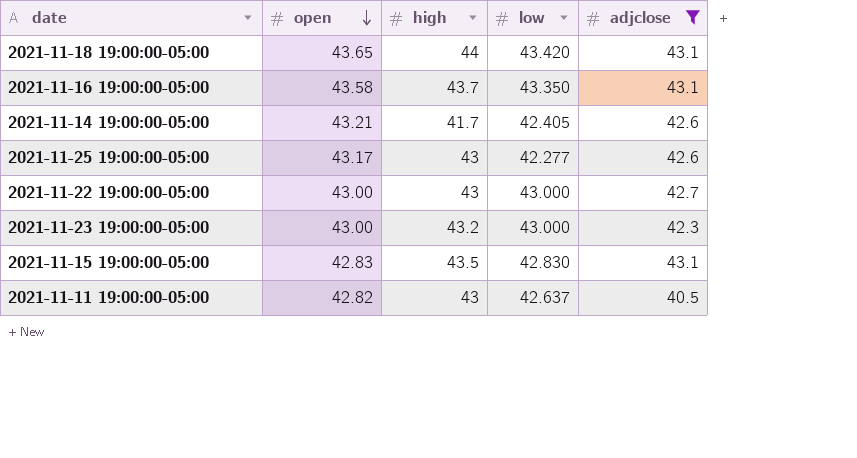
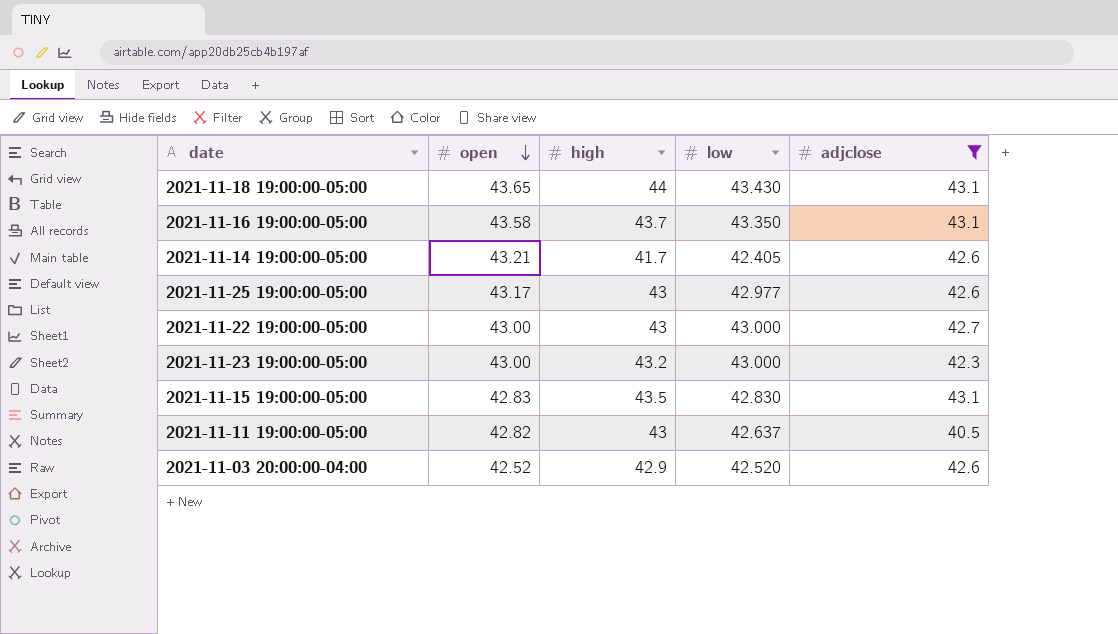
2021-11-18 19:00:00-05:00 | low: 43.420 -> 43.430
2021-11-25 19:00:00-05:00 | low: 42.277 -> 42.977
row 2021-11-03 20:00:00-04:00: none -> 42.52 | 42.9 | 42.520 | 42.6

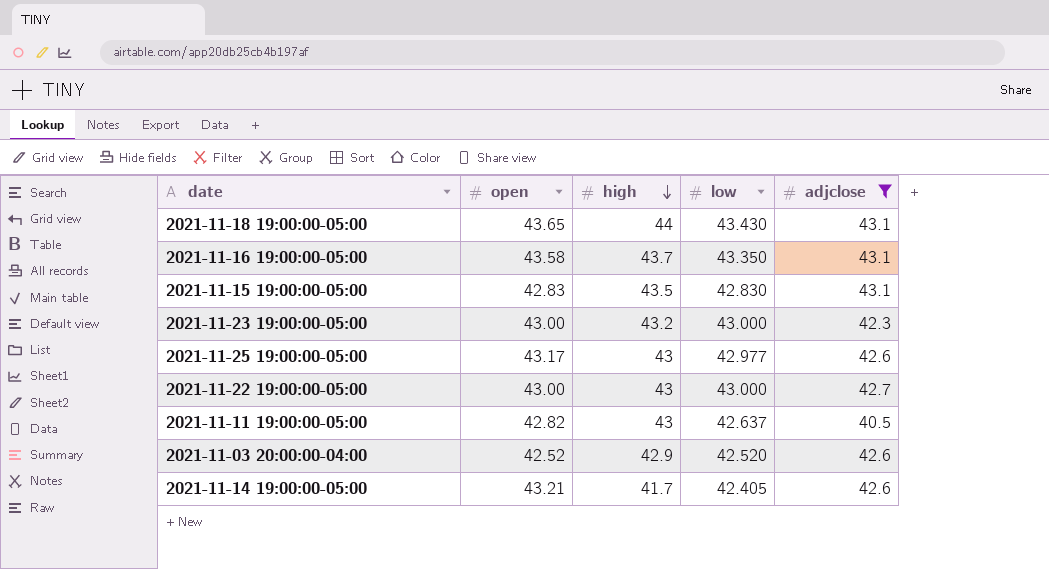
row order: open descending -> high descending

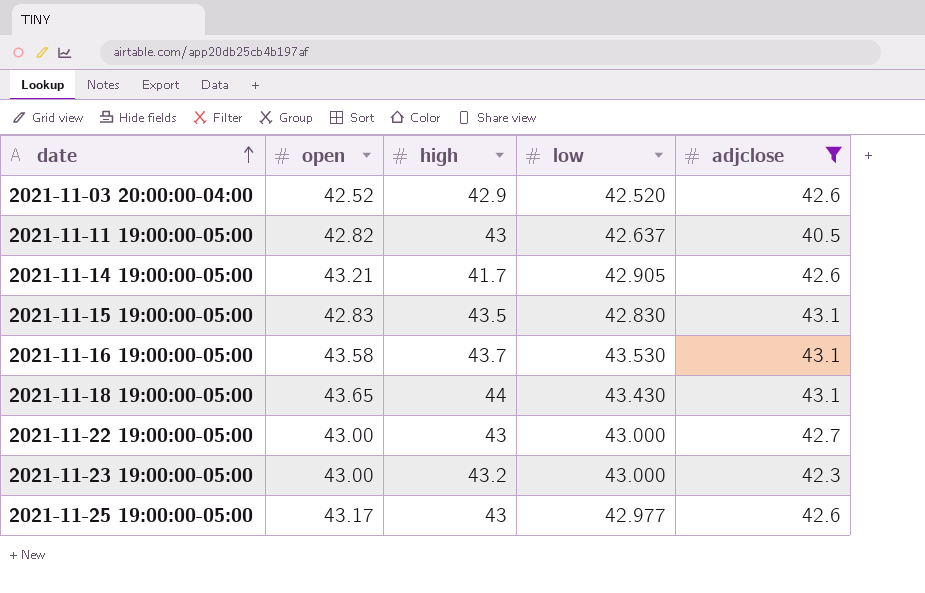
row order: high descending -> date ascending
2021-11-14 19:00:00-05:00 | low: 42.405 -> 42.905
2021-11-16 19:00:00-05:00 | low: 43.350 -> 43.530

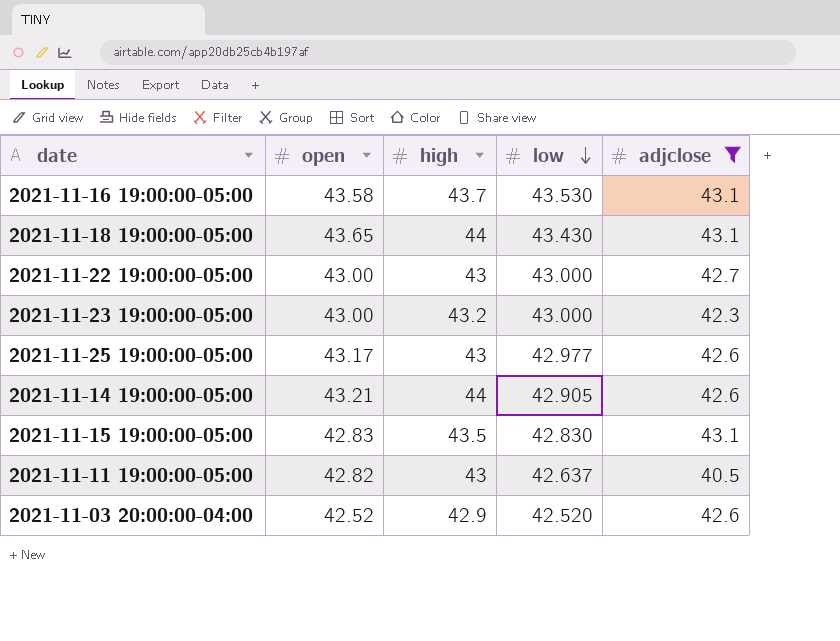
row order: date ascending -> low descending
2021-11-14 19:00:00-05:00 | high: 41.7 -> 44

